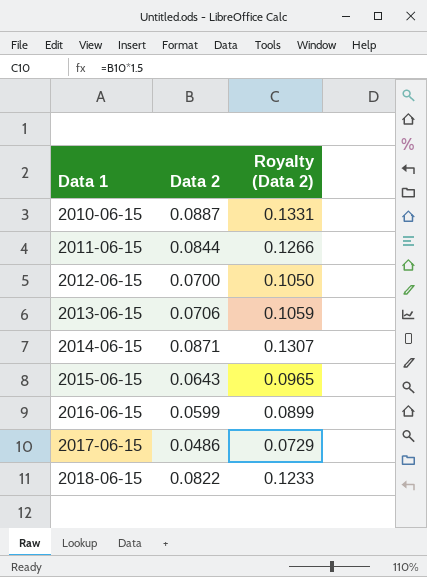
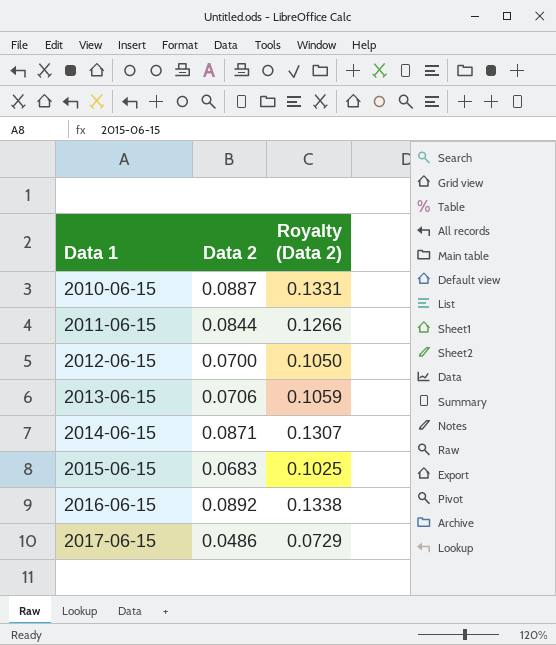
row 2018-06-15: 0.0822 | 0.1233 -> none
2015-06-15 | Data 2: 0.0643 -> 0.0683
2015-06-15 | Royalty (Data 2): 0.0965 -> 0.1025
2016-06-15 | Data 2: 0.0599 -> 0.0892
2016-06-15 | Royalty (Data 2): 0.0899 -> 0.1338

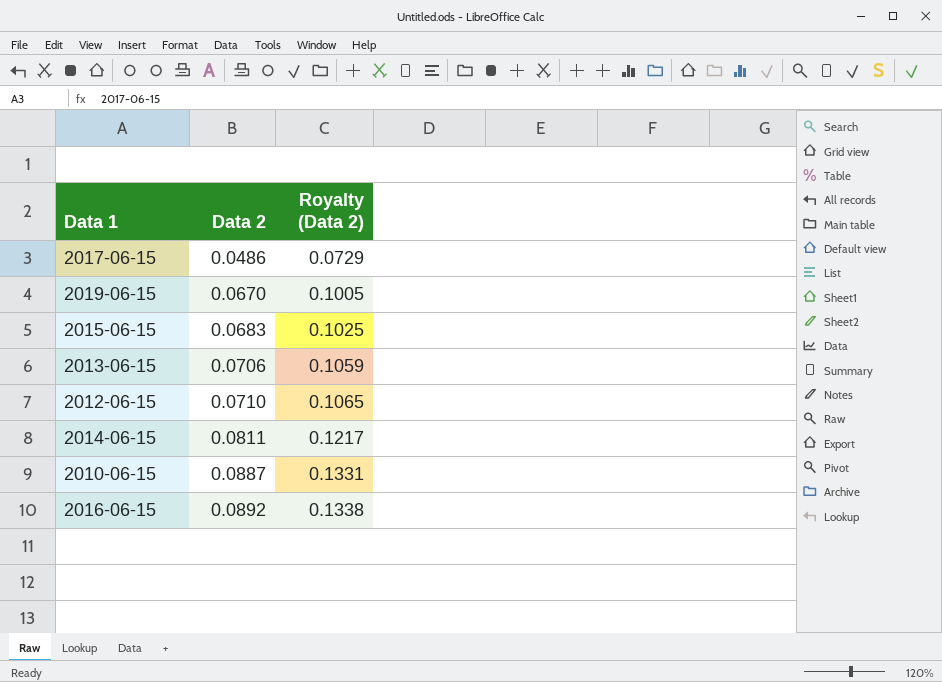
row order: Data 1 ascending -> Data 2 ascending
row 2011-06-15: 0.0844 | 0.1266 -> none
row 2019-06-15: none -> 0.0670 | 0.1005
2012-06-15 | Data 2: 0.0700 -> 0.0710
2012-06-15 | Royalty (Data 2): 0.1050 -> 0.1065
2014-06-15 | Data 2: 0.0871 -> 0.0811
2014-06-15 | Royalty (Data 2): 0.1307 -> 0.1217

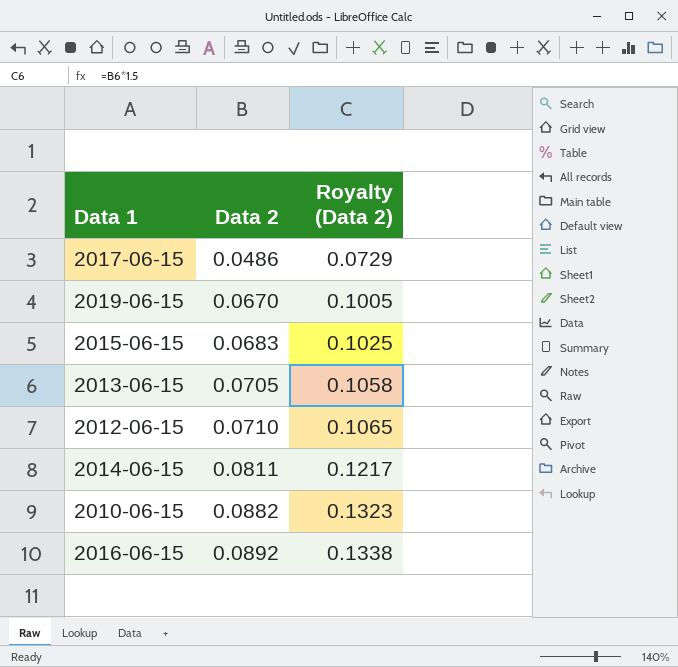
2013-06-15 | Data 2: 0.0706 -> 0.0705
2013-06-15 | Royalty (Data 2): 0.1059 -> 0.1058
2010-06-15 | Data 2: 0.0887 -> 0.0882
2010-06-15 | Royalty (Data 2): 0.1331 -> 0.1323

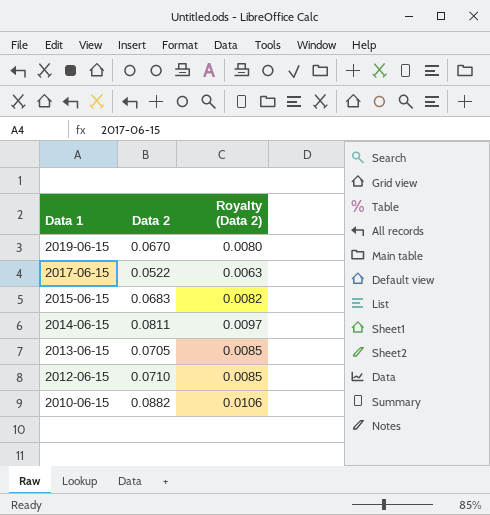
row order: Data 2 ascending -> Data 1 descending
column Royalty (Data 2) | formula: [Data 2] * 1.5 -> [Data 2] * 0.12
row 2016-06-15: 0.0892 | 0.1338 -> none
2017-06-15 | Data 2: 0.0486 -> 0.0522

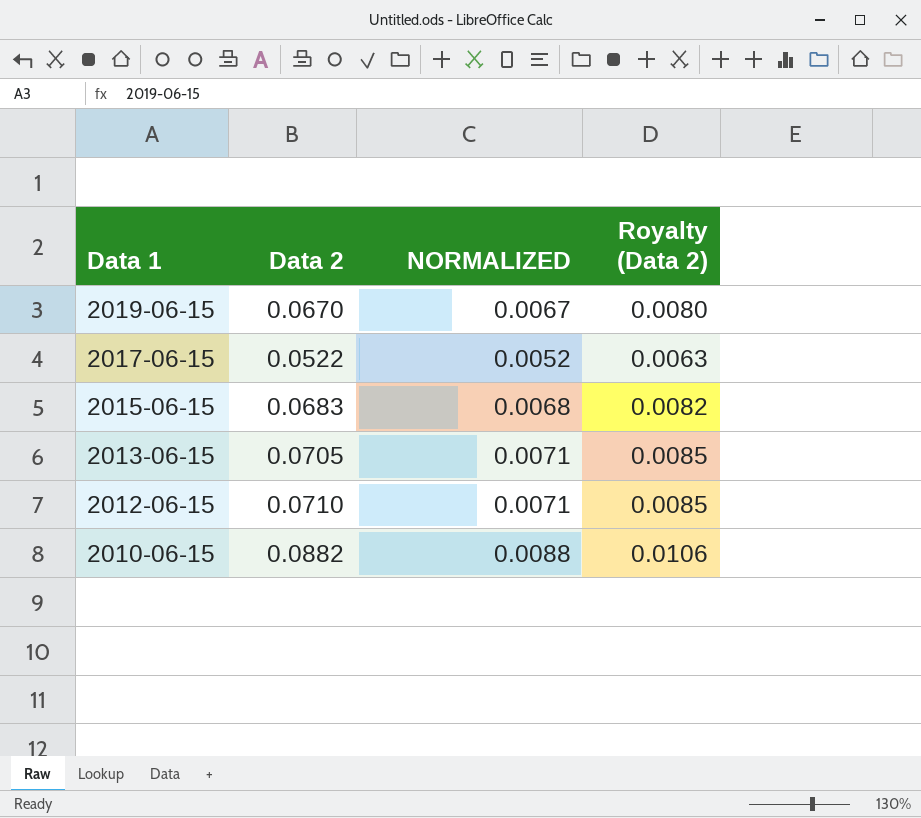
column NORMALIZED | formula: none -> [Data 2] * 0.1
row 2014-06-15: 0.0811 | 0.0097 -> none

